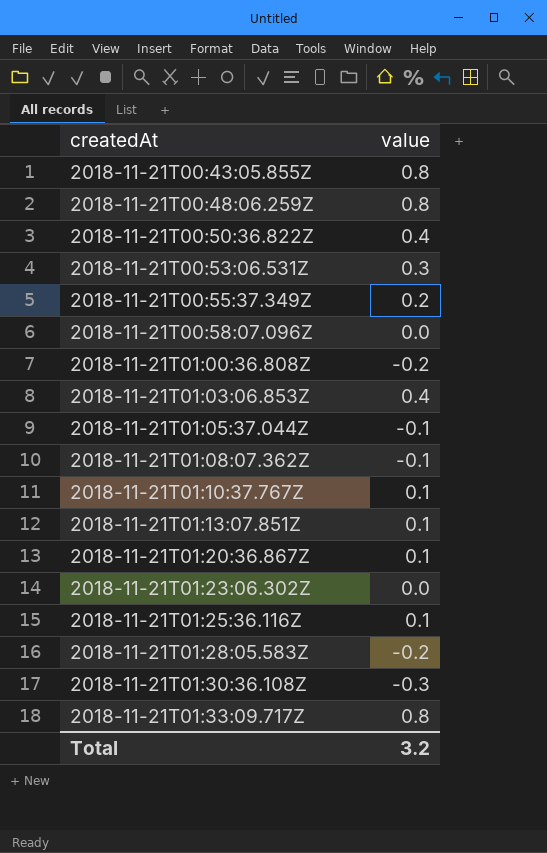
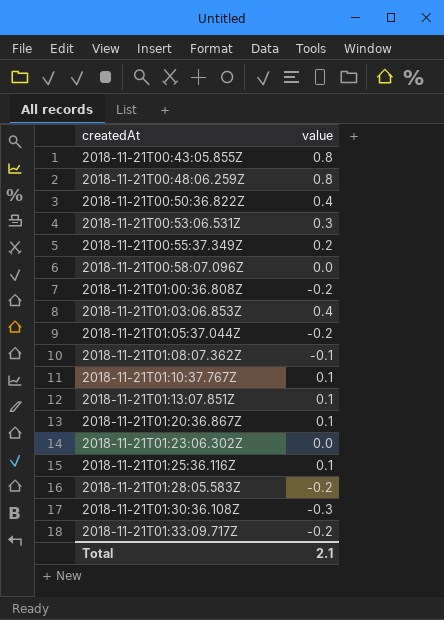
2018-11-21T01:05:37.044Z | value: -0.1 -> -0.2
2018-11-21T01:33:09.717Z | value: 0.8 -> -0.2
Total | value: 3.2 -> 2.1

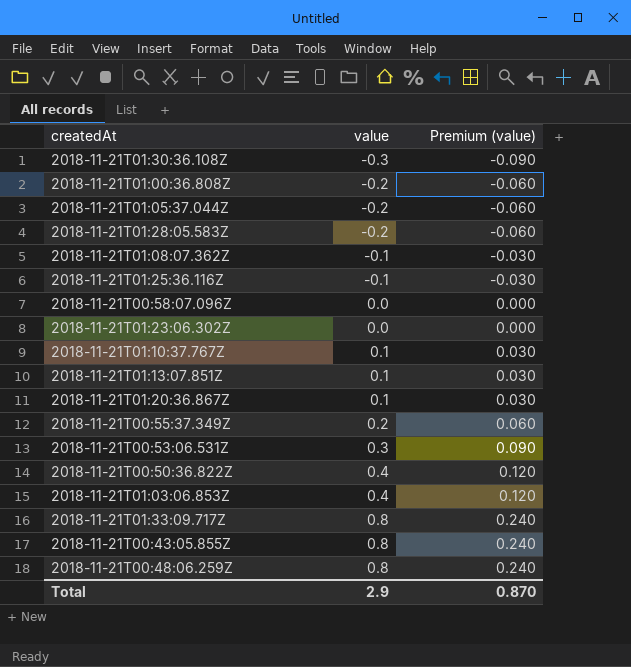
row order: createdAt ascending -> value ascending
column Premium (value) | formula: none -> [value] * 0.3
2018-11-21T01:25:36.116Z | value: 0.1 -> -0.1
2018-11-21T01:33:09.717Z | value: -0.2 -> 0.8
Total | value: 2.1 -> 2.9

